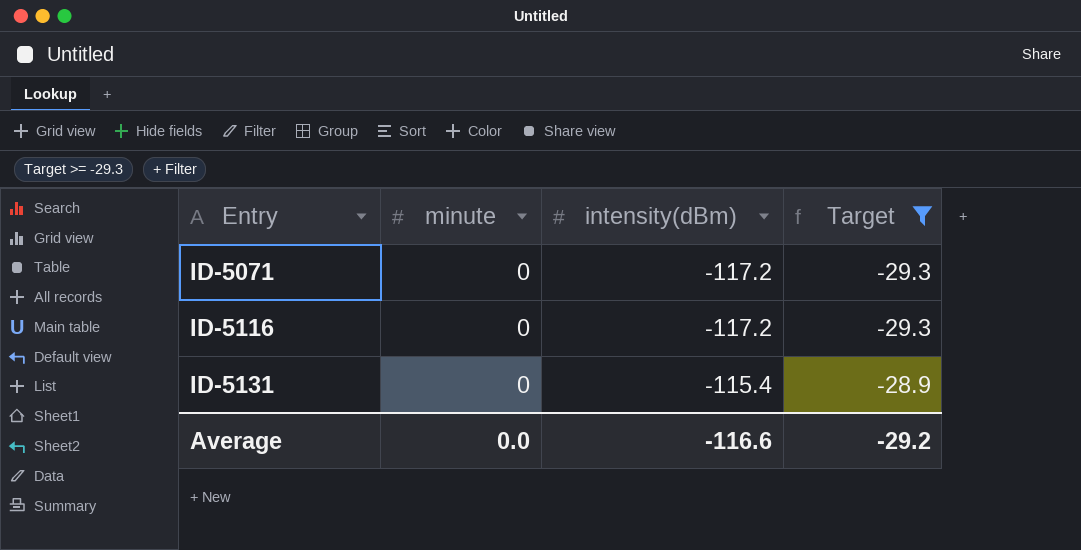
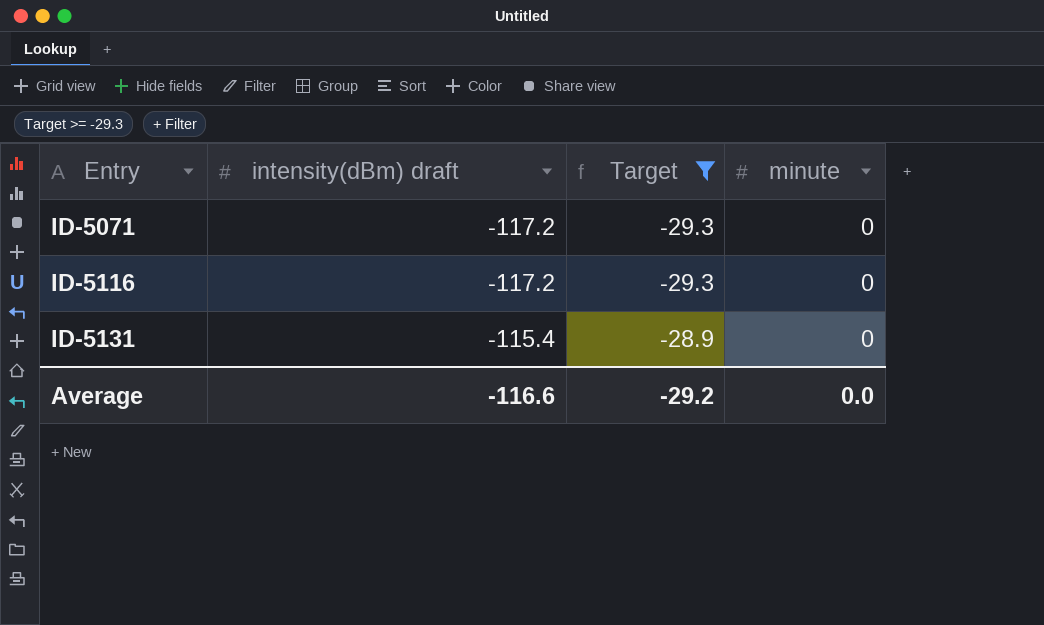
column name: intensity(dBm) -> intensity(dBm) draft
column minute | position: 2 -> 4

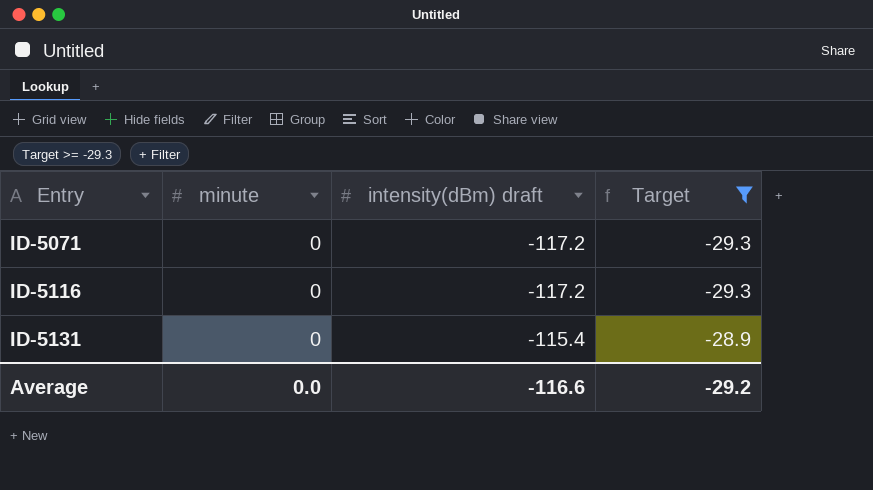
column minute | position: 4 -> 2

